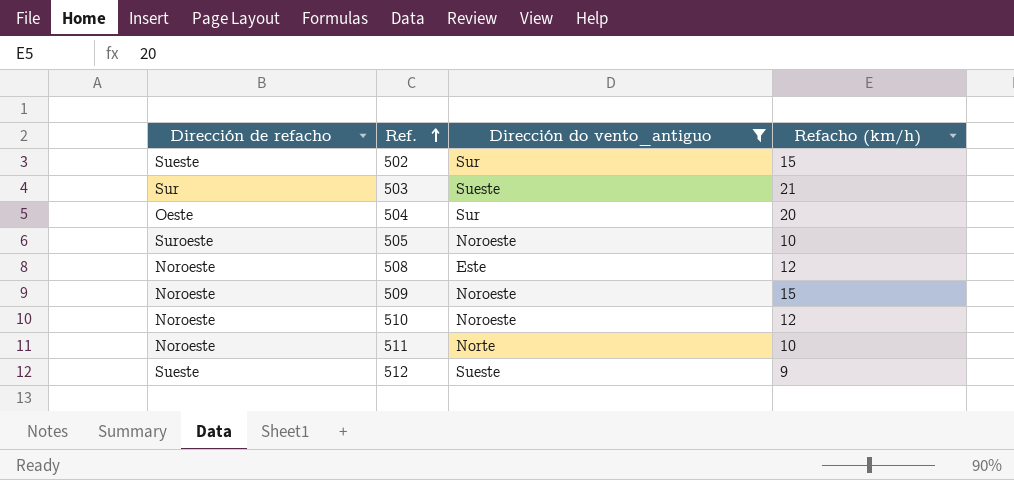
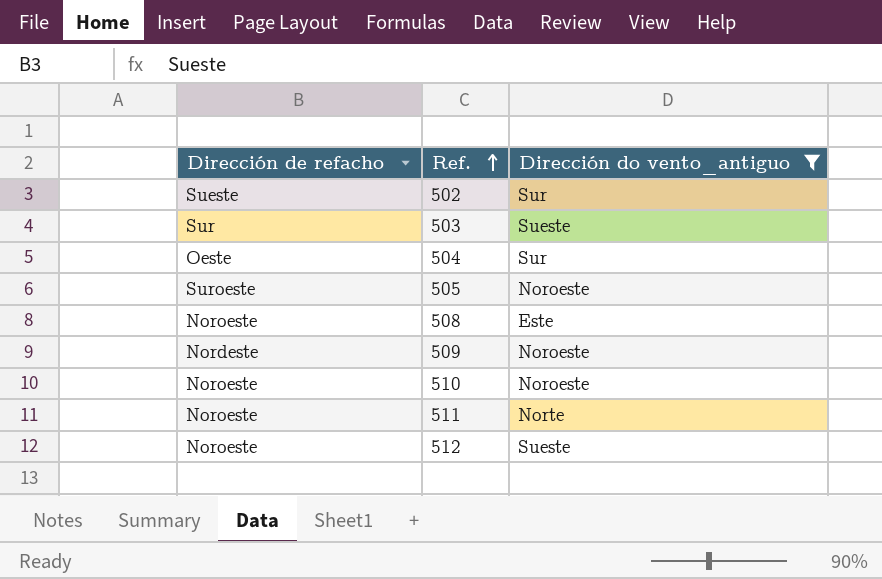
column Refacho (km/h) | position: 4 -> none
509 | Dirección de refacho: Noroeste -> Nordeste
512 | Dirección de refacho: Sueste -> Noroeste

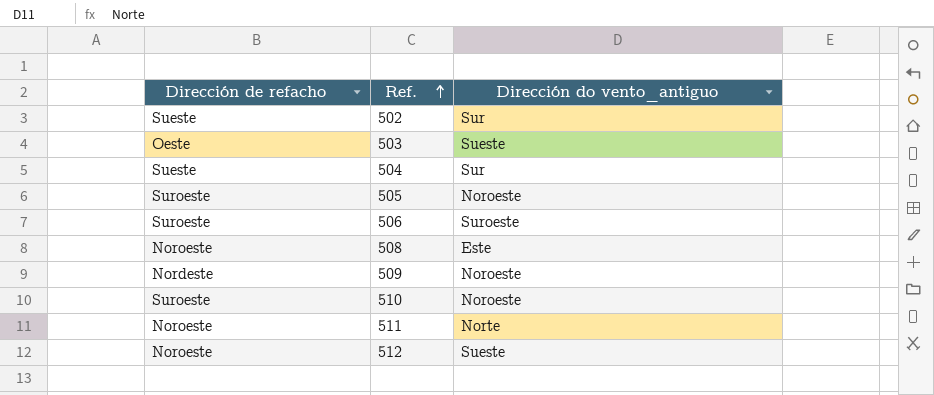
filter: Dirección do vento_antiguo != Suroeste -> none
503 | Dirección de refacho: Sur -> Oeste
504 | Dirección de refacho: Oeste -> Sueste
510 | Dirección de refacho: Noroeste -> Suroeste

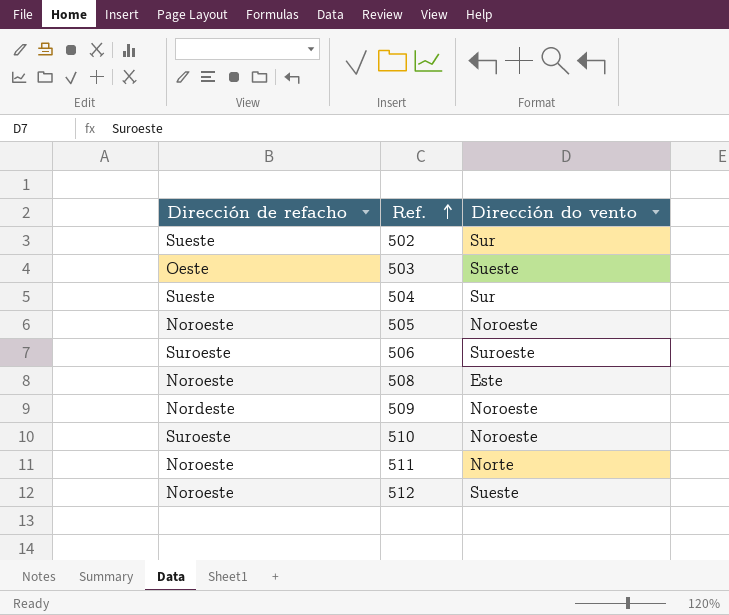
column name: Dirección do vento_antiguo -> Dirección do vento
505 | Dirección de refacho: Suroeste -> Noroeste

